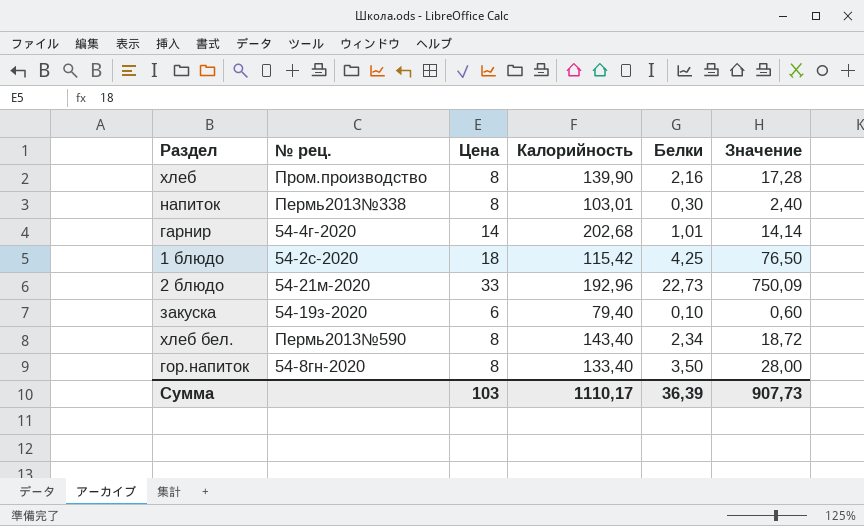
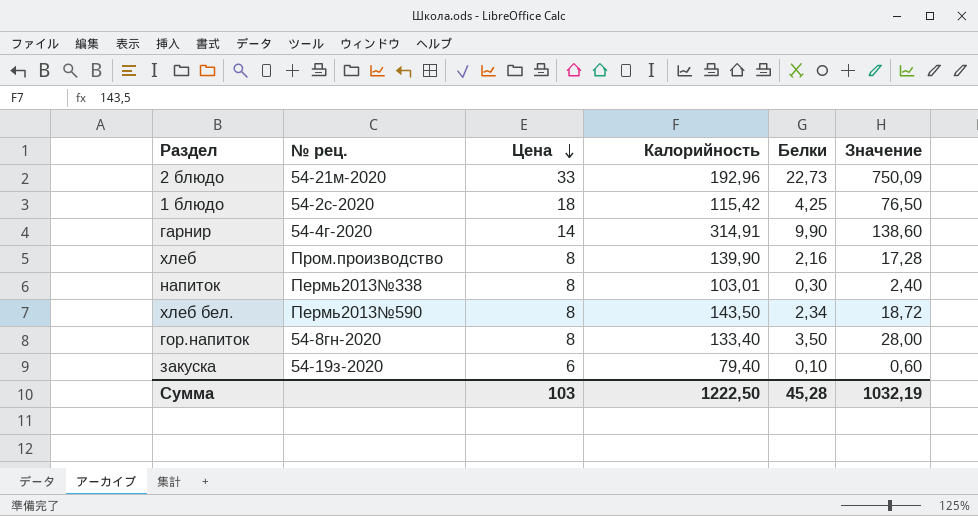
row order: none -> Цена descending
гарнир | Калорийность: 202,68 -> 314,91
гарнир | Белки: 1,01 -> 9,90
гарнир | Значение: 14,14 -> 138,60
хлеб бел. | Калорийность: 143,40 -> 143,50
Сумма | Калорийность: 1110,17 -> 1222,50
Сумма | Белки: 36,39 -> 45,28
Сумма | Значение: 907,73 -> 1032,19

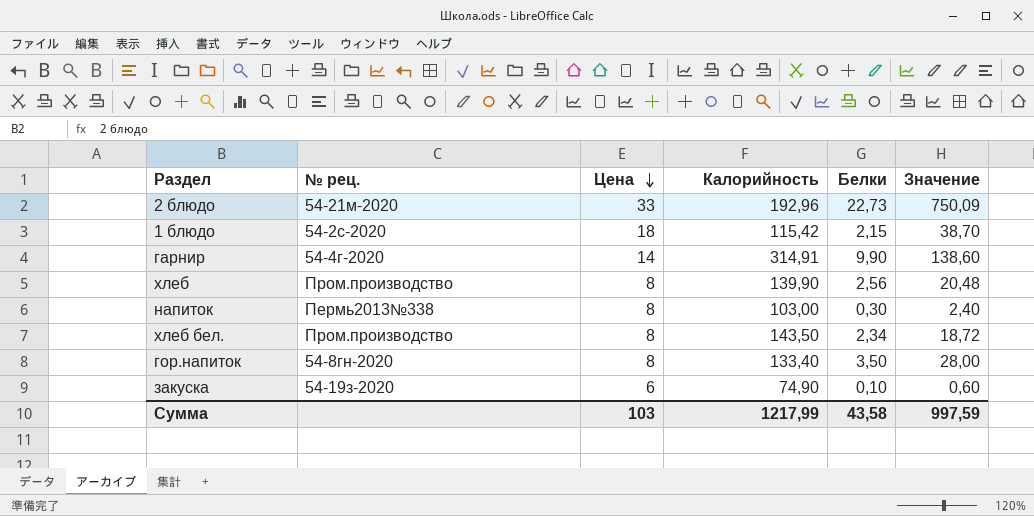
1 блюдо | Белки: 4,25 -> 2,15
1 блюдо | Значение: 76,50 -> 38,70
хлеб | Белки: 2,16 -> 2,56
хлеб | Значение: 17,28 -> 20,48
напиток | Калорийность: 103,01 -> 103,00
хлеб бел. | № рец.: Пермь2013№590 -> Пром.производство
закуска | Калорийность: 79,40 -> 74,90
Сумма | Калорийность: 1222,50 -> 1217,99
Сумма | Белки: 45,28 -> 43,58
Сумма | Значение: 1032,19 -> 997,59

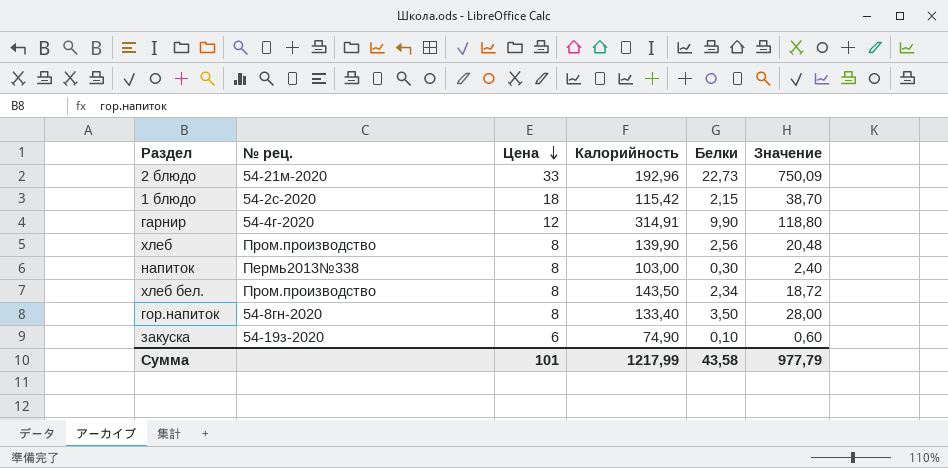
гарнир | Цена: 14 -> 12
гарнир | Значение: 138,60 -> 118,80
Сумма | Цена: 103 -> 101
Сумма | Значение: 997,59 -> 977,79

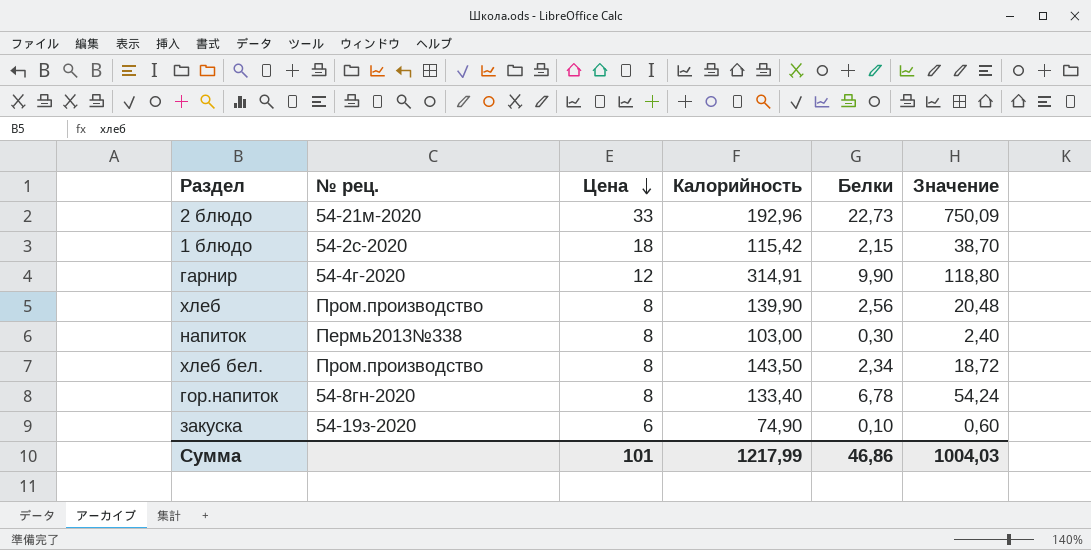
гор.напиток | Белки: 3,50 -> 6,78
гор.напиток | Значение: 28,00 -> 54,24
Сумма | Белки: 43,58 -> 46,86
Сумма | Значение: 977,79 -> 1004,03

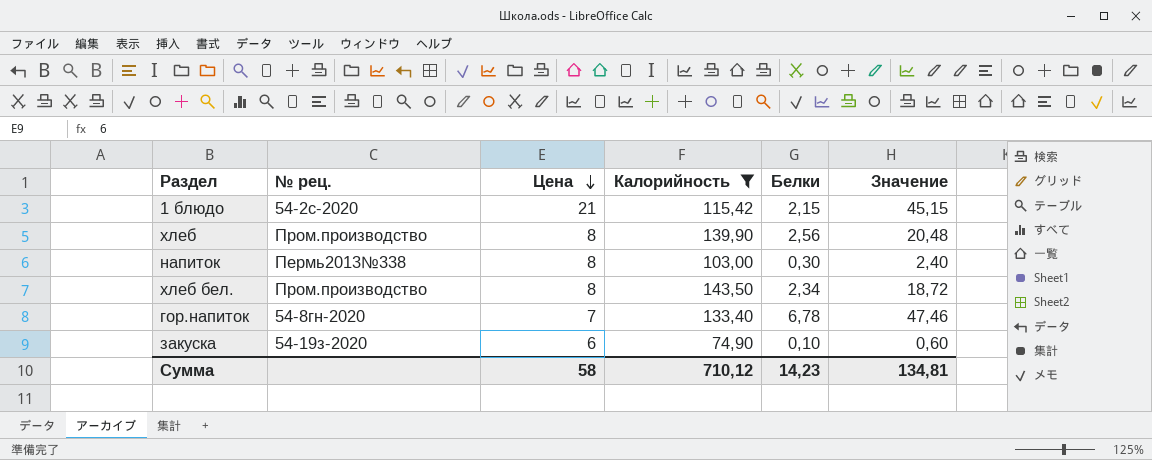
filter: none -> Калорийность <= 143,50
1 блюдо | Цена: 18 -> 21
1 блюдо | Значение: 38,70 -> 45,15
гор.напиток | Цена: 8 -> 7
гор.напиток | Значение: 54,24 -> 47,46
Сумма | Цена: 101 -> 58
Сумма | Калорийность: 1217,99 -> 710,12
Сумма | Белки: 46,86 -> 14,23
Сумма | Значение: 1004,03 -> 134,81

